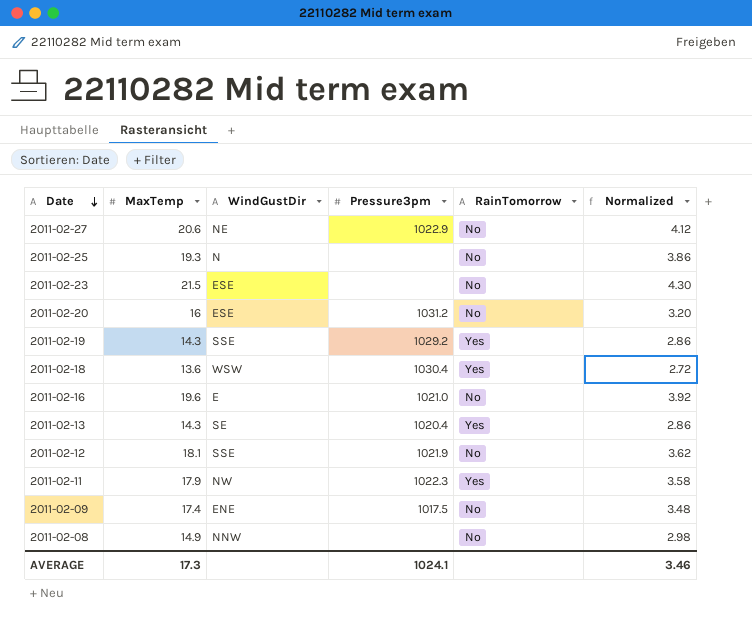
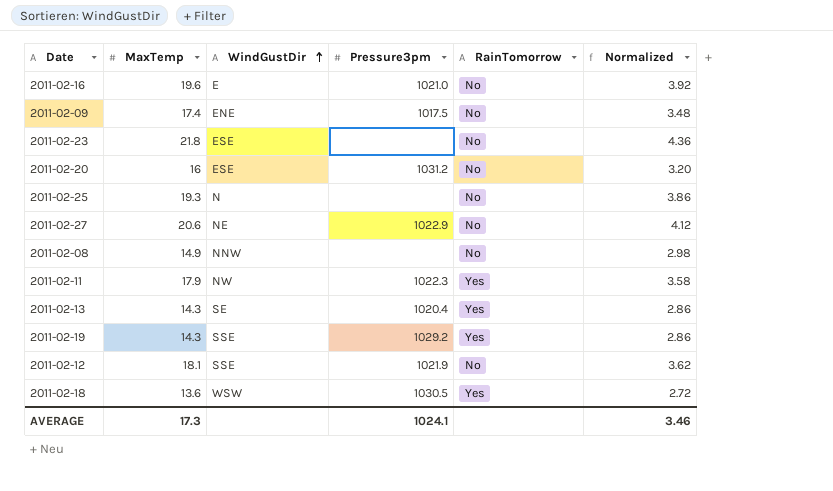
row order: Date descending -> WindGustDir ascending
2011-02-23 | MaxTemp: 21.5 -> 21.8
2011-02-23 | Normalized: 4.30 -> 4.36
2011-02-18 | Pressure3pm: 1030.4 -> 1030.5

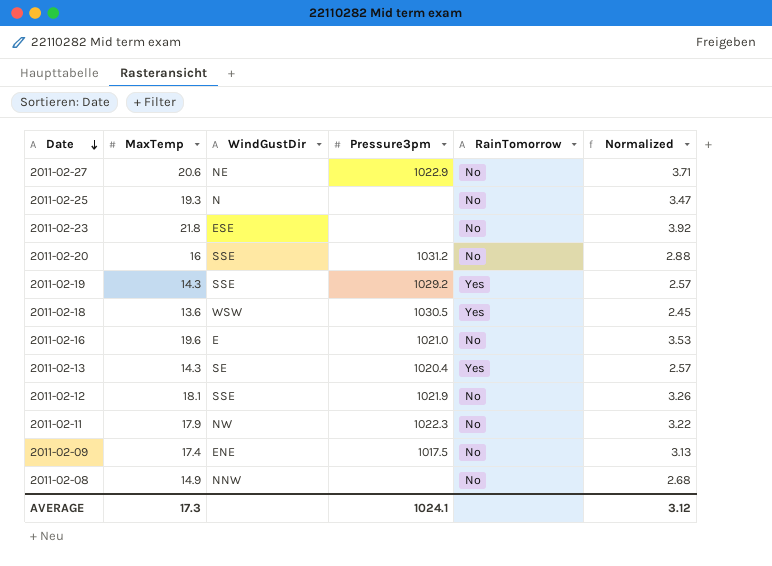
row order: WindGustDir ascending -> Date descending
column Normalized | formula: [MaxTemp] * 0.2 -> [MaxTemp] * 0.18
2011-02-20 | WindGustDir: ESE -> SSE
2011-02-11 | RainTomorrow: Yes -> No
AVERAGE | Normalized: 3.46 -> 3.12

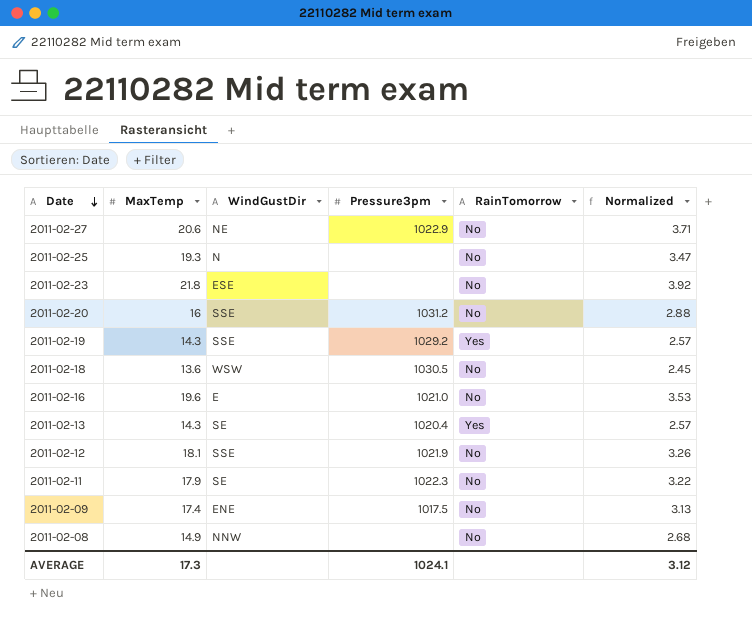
2011-02-18 | RainTomorrow: Yes -> No
2011-02-11 | WindGustDir: NW -> SE

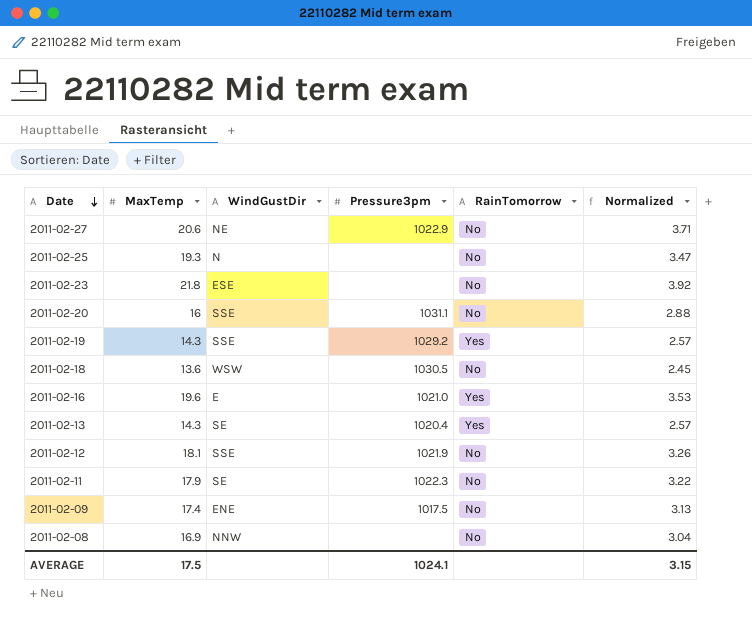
2011-02-20 | Pressure3pm: 1031.2 -> 1031.1
2011-02-16 | RainTomorrow: No -> Yes
2011-02-08 | MaxTemp: 14.9 -> 16.9
2011-02-08 | Normalized: 2.68 -> 3.04
AVERAGE | MaxTemp: 17.3 -> 17.5
AVERAGE | Normalized: 3.12 -> 3.15

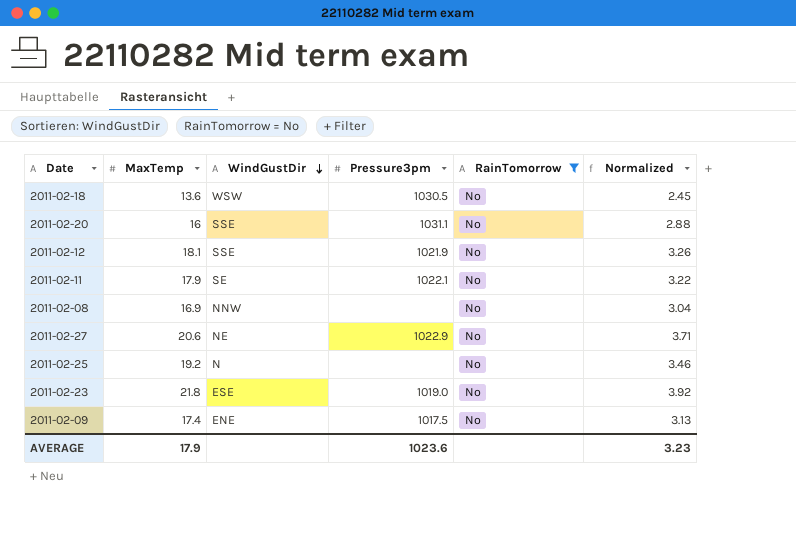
filter: none -> RainTomorrow = No
row order: Date descending -> WindGustDir descending
2011-02-11 | Pressure3pm: 1022.3 -> 1022.1
2011-02-25 | MaxTemp: 19.3 -> 19.2
2011-02-25 | Normalized: 3.47 -> 3.46
2011-02-23 | Pressure3pm: none -> 1019.0
AVERAGE | MaxTemp: 17.5 -> 17.9
AVERAGE | Pressure3pm: 1024.1 -> 1023.6
AVERAGE | Normalized: 3.15 -> 3.23

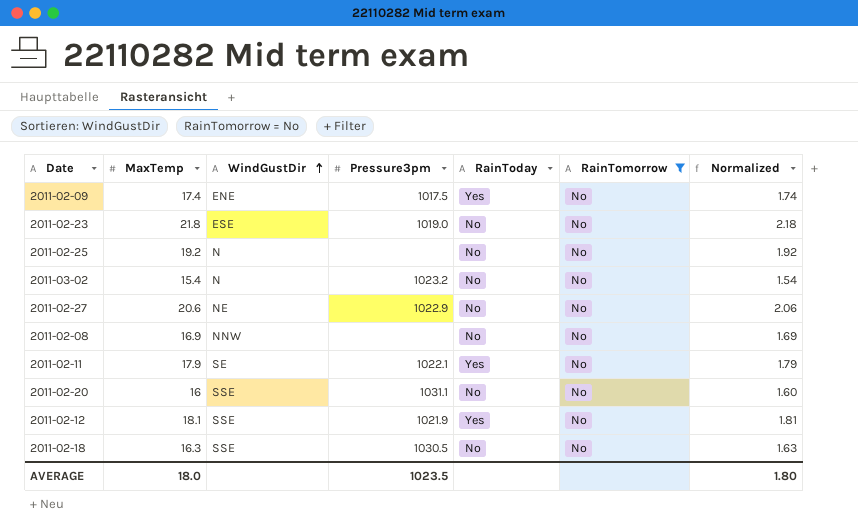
row order: WindGustDir descending -> WindGustDir ascending
column RainToday | position: none -> 5
column Normalized | formula: [MaxTemp] * 0.18 -> [MaxTemp] * 0.1
row 2011-03-02: none -> 15.4 | N | 1023.2 | No | No | 1.54
2011-02-18 | MaxTemp: 13.6 -> 16.3
2011-02-18 | WindGustDir: WSW -> SSE
AVERAGE | MaxTemp: 17.9 -> 18.0
AVERAGE | Pressure3pm: 1023.6 -> 1023.5
AVERAGE | Normalized: 3.23 -> 1.80

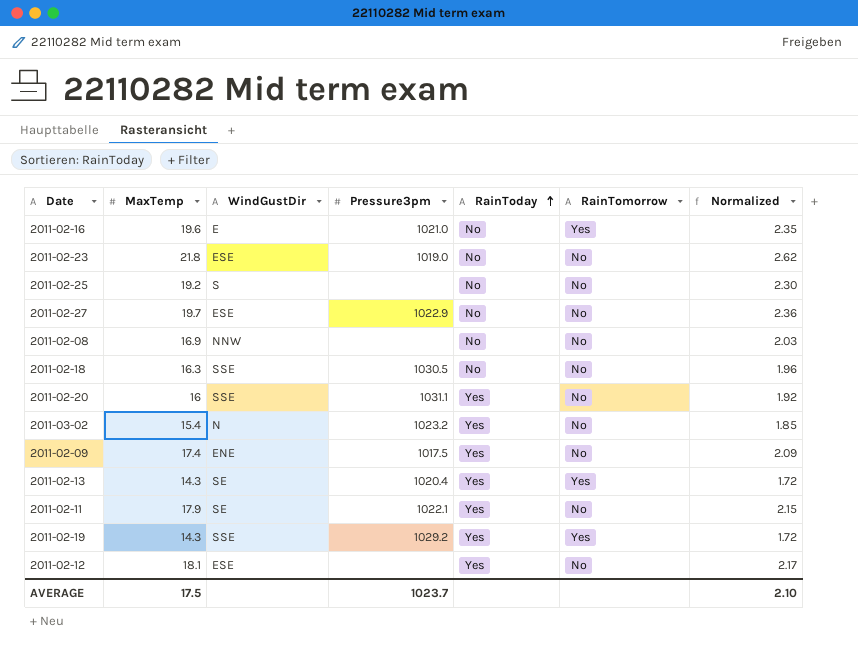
filter: RainTomorrow = No -> none
row order: WindGustDir ascending -> RainToday ascending
column Normalized | formula: [MaxTemp] * 0.1 -> [MaxTemp] * 0.12
2011-02-25 | WindGustDir: N -> S
2011-02-27 | MaxTemp: 20.6 -> 19.7
2011-02-27 | WindGustDir: NE -> ESE
2011-02-20 | RainToday: No -> Yes
2011-03-02 | RainToday: No -> Yes
2011-02-12 | WindGustDir: SSE -> ESE
2011-02-12 | Pressure3pm: 1021.9 -> none
AVERAGE | MaxTemp: 18.0 -> 17.5
AVERAGE | Pressure3pm: 1023.5 -> 1023.7
AVERAGE | Normalized: 1.80 -> 2.10

